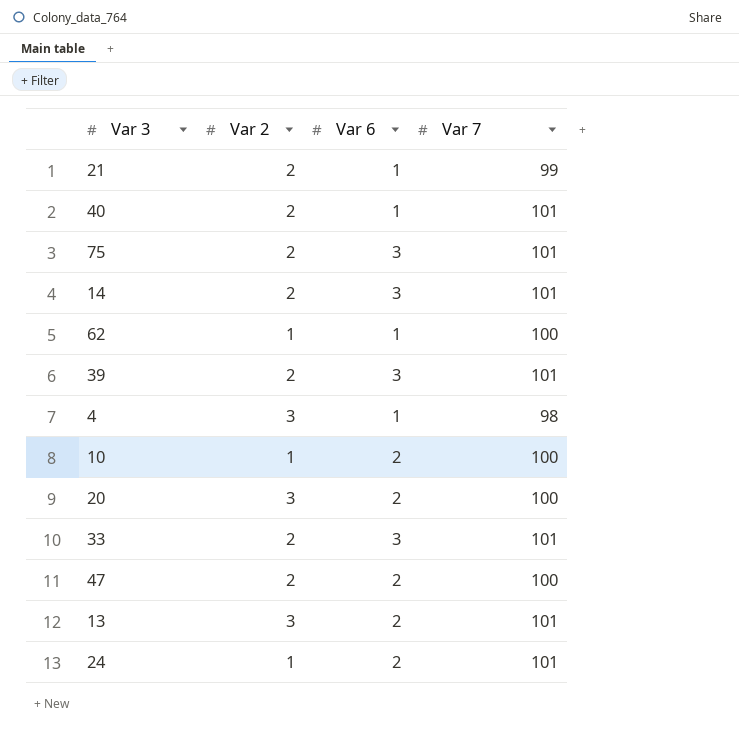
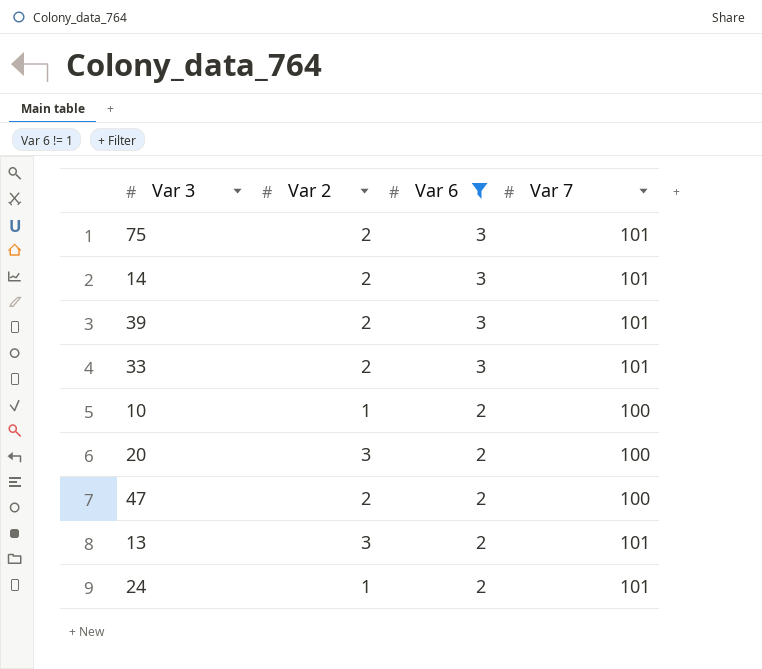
filter: none -> Var 6 != 1
row order: none -> Var 6 descending

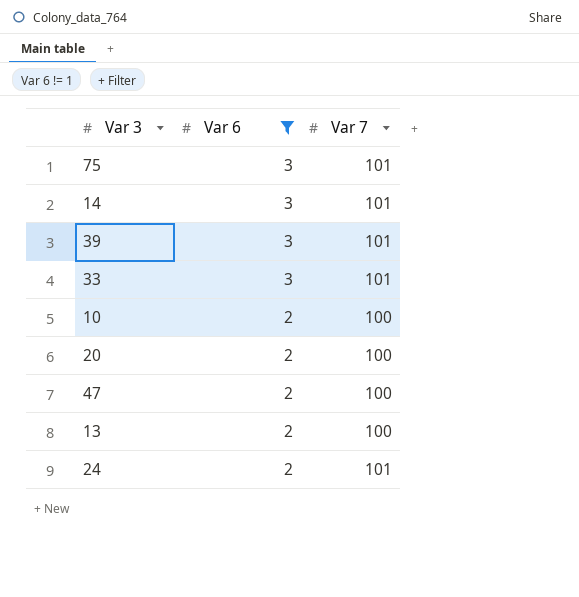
column Var 2 | position: 2 -> none
13 | Var 7: 101 -> 100

